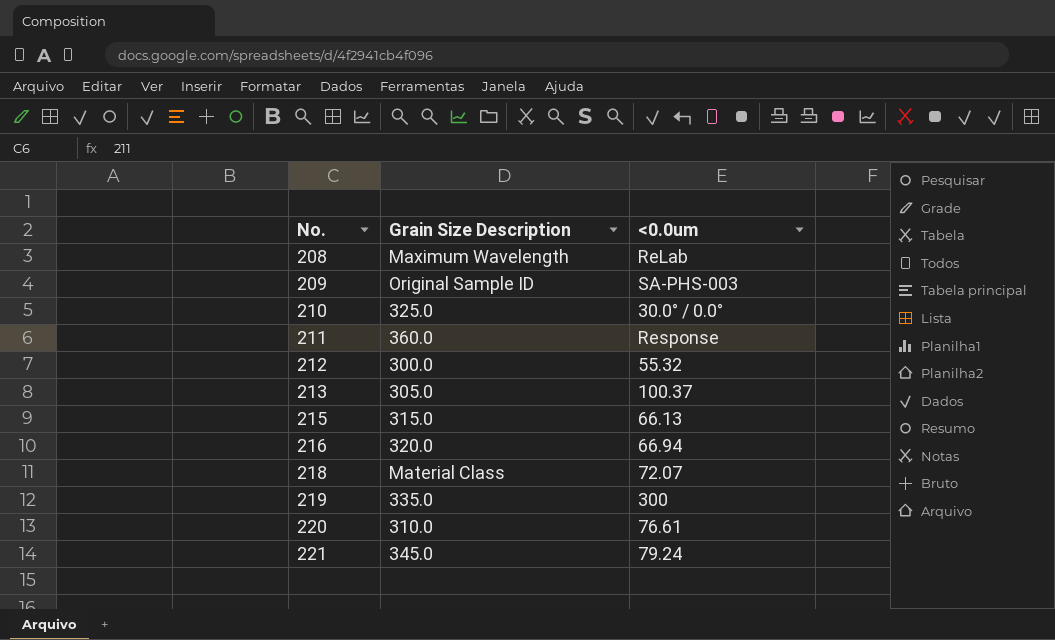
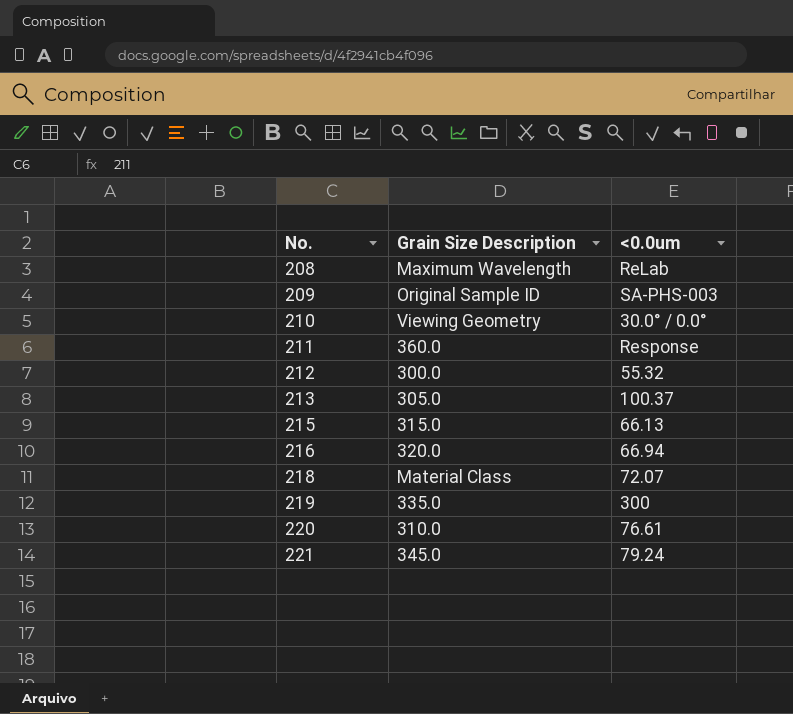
210 | Grain Size Description: 325.0 -> Viewing Geometry

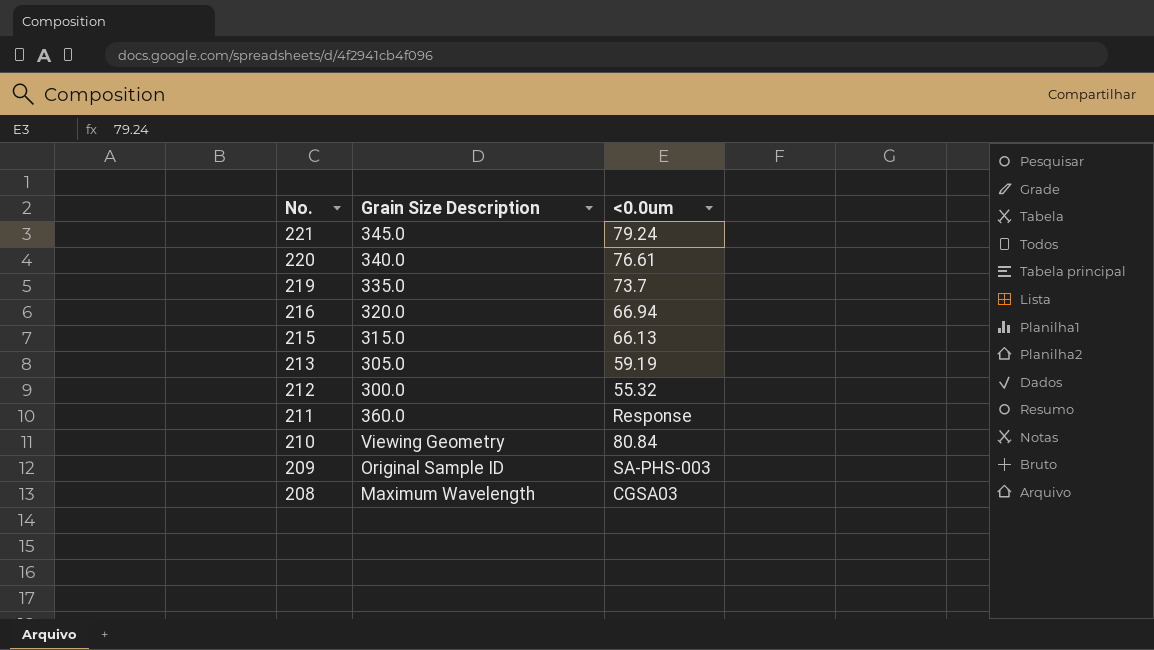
row order: No. ascending -> No. descending
row 218: Material Class | 72.07 -> none
220 | Grain Size Description: 310.0 -> 340.0
219 | <0.0um: 300 -> 73.7
213 | <0.0um: 100.37 -> 59.19
210 | <0.0um: 30.0° / 0.0° -> 80.84
208 | <0.0um: ReLab -> CGSA03

